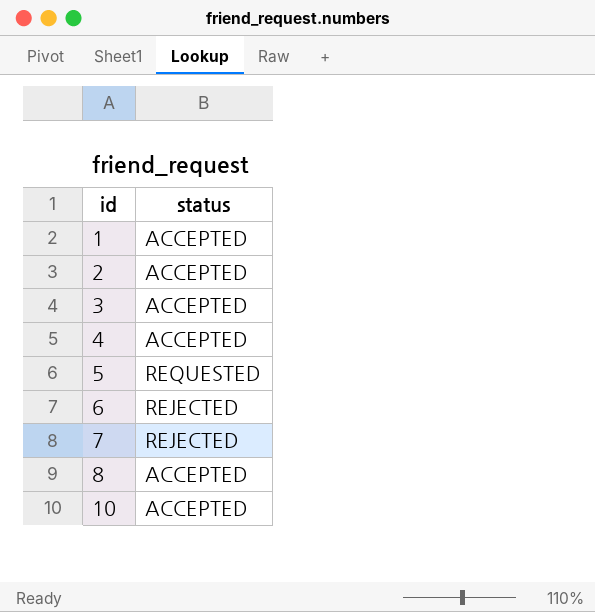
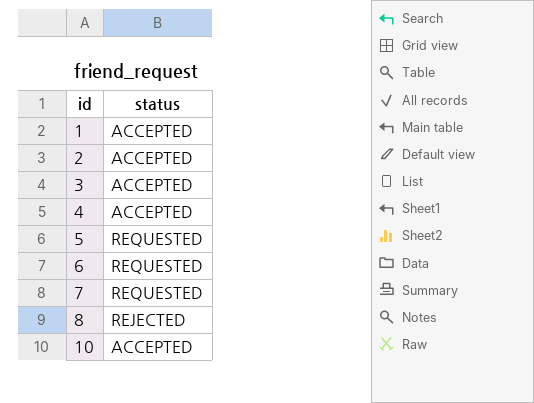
6 | status: REJECTED -> REQUESTED
7 | status: REJECTED -> REQUESTED
8 | status: ACCEPTED -> REJECTED

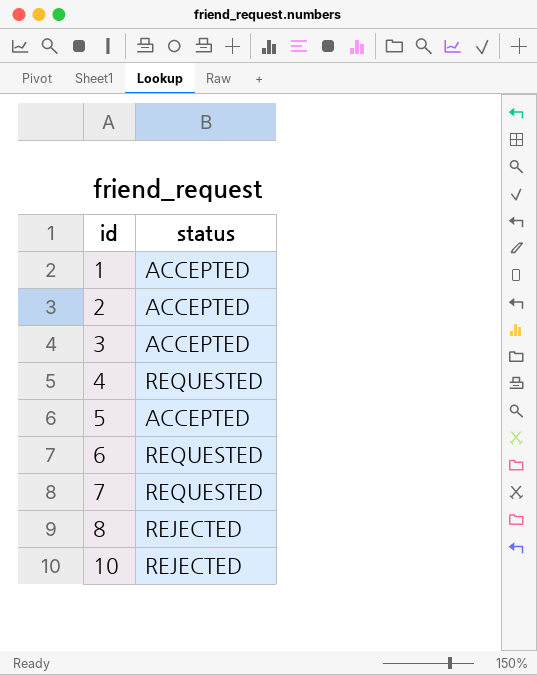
4 | status: ACCEPTED -> REQUESTED
5 | status: REQUESTED -> ACCEPTED
10 | status: ACCEPTED -> REJECTED

